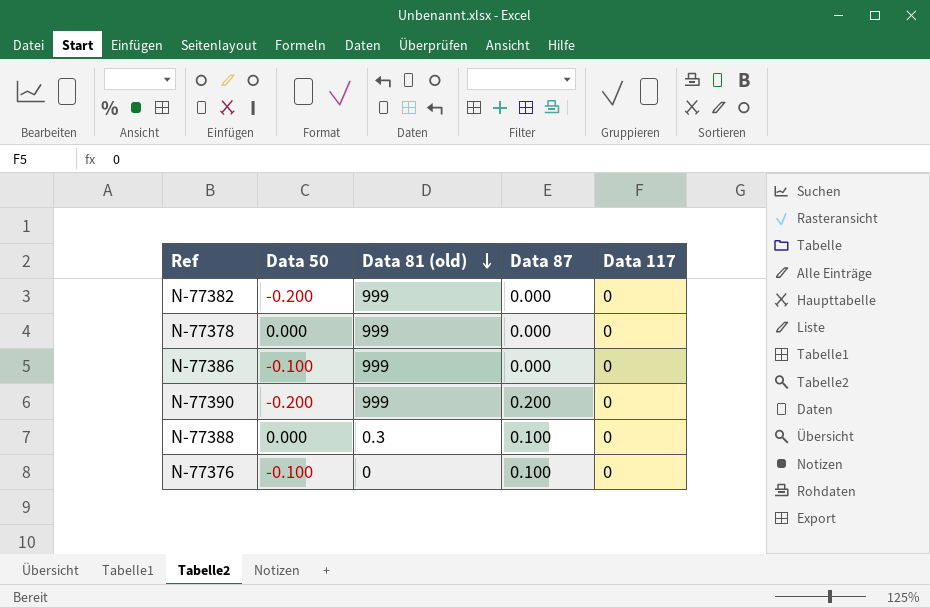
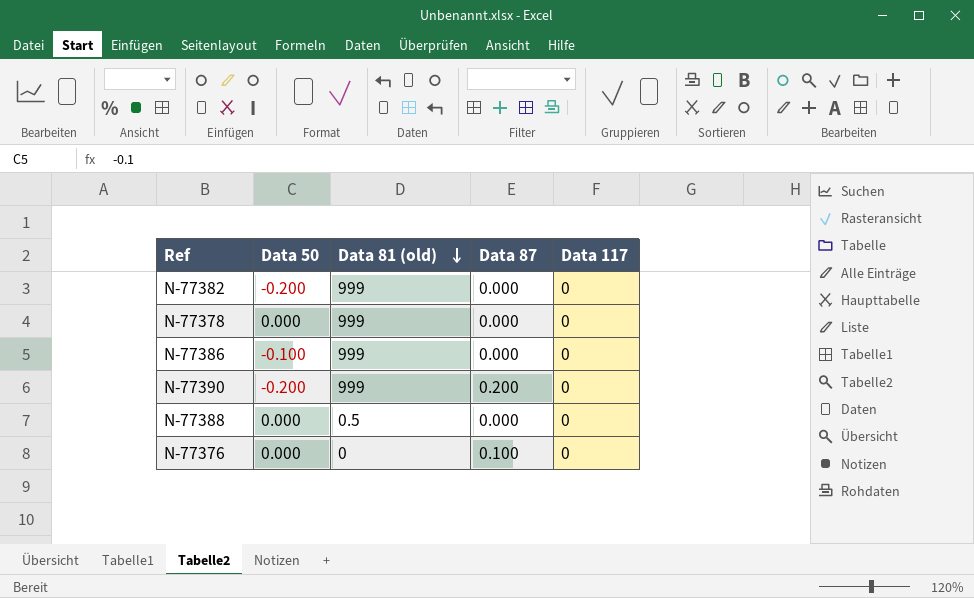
N-77388 | Data 81 (old): 0.3 -> 0.5
N-77388 | Data 87: 0.100 -> 0.000
N-77376 | Data 50: -0.100 -> 0.000

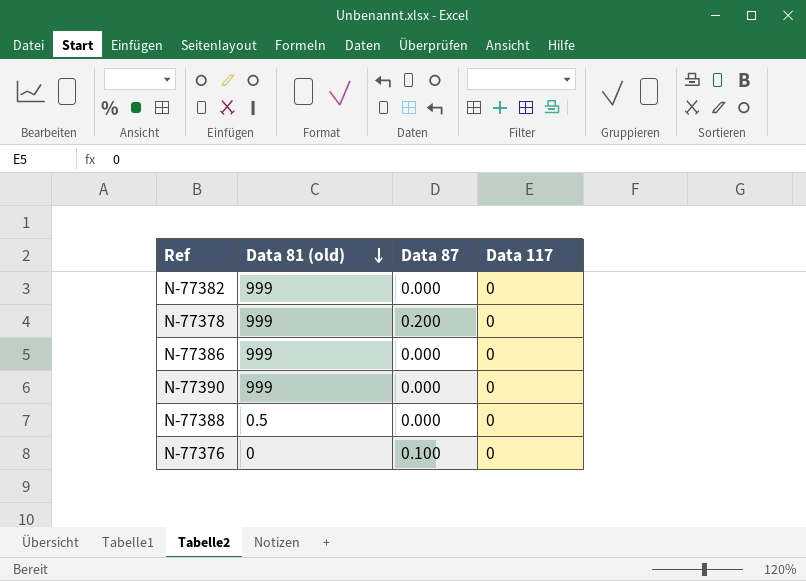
column Data 50 | position: 2 -> none
N-77378 | Data 87: 0.000 -> 0.200
N-77390 | Data 87: 0.200 -> 0.000

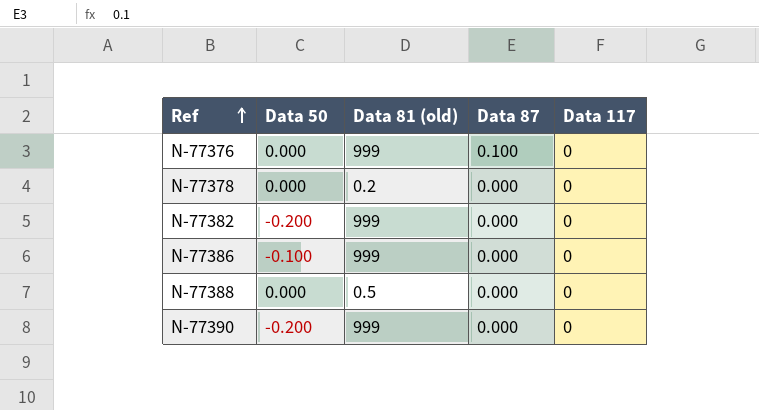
row order: Data 81 (old) descending -> Ref ascending
column Data 50 | position: none -> 2
N-77376 | Data 81 (old): 0 -> 999
N-77378 | Data 81 (old): 999 -> 0.2
N-77378 | Data 87: 0.200 -> 0.000

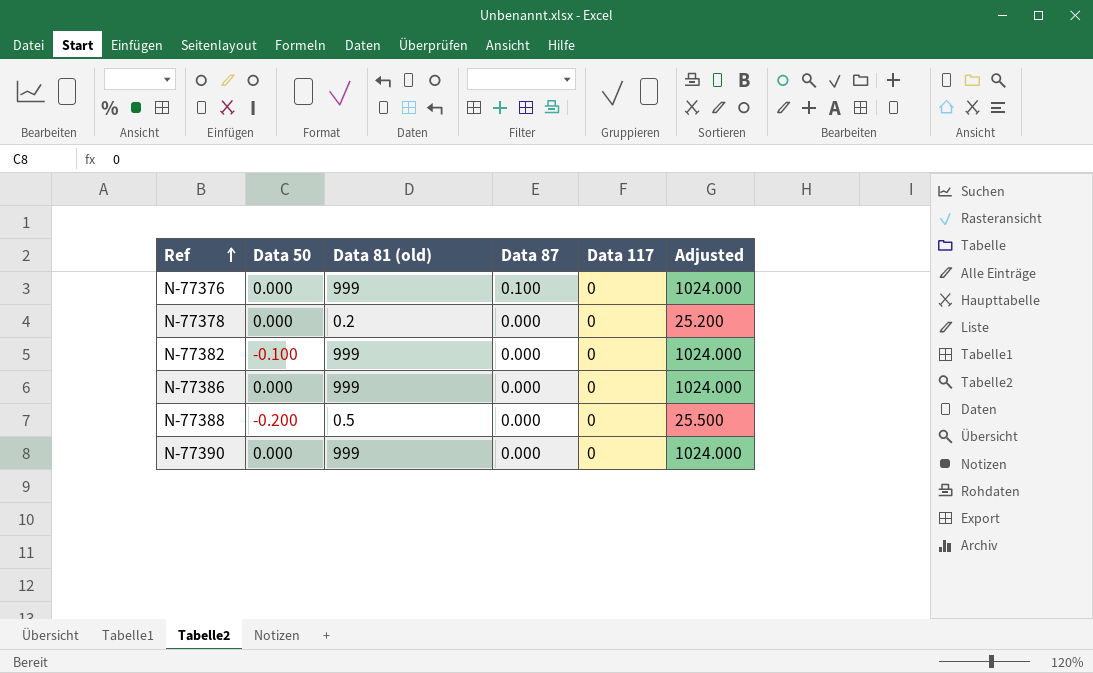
column Adjusted | formula: none -> [Data 81 (old)] + 25
N-77382 | Data 50: -0.200 -> -0.100
N-77386 | Data 50: -0.100 -> 0.000
N-77388 | Data 50: 0.000 -> -0.200
N-77390 | Data 50: -0.200 -> 0.000

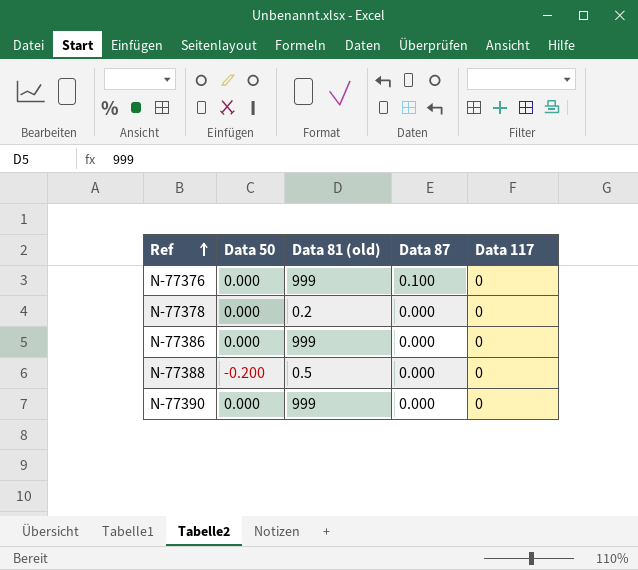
column Adjusted | formula: [Data 81 (old)] + 25 -> none
row N-77382: -0.100 | 999 | 0.000 | 0 | 1024.000 -> none

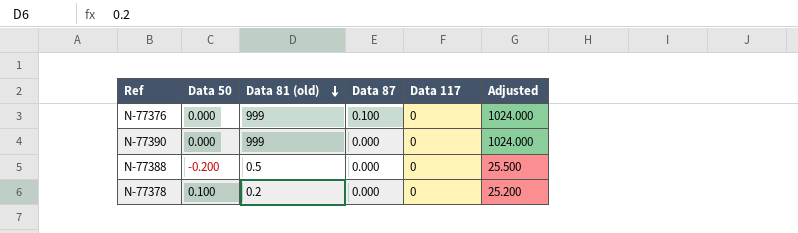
row order: Ref ascending -> Data 81 (old) descending
column Adjusted | formula: none -> [Data 81 (old)] + 25
row N-77386: 0.000 | 999 | 0.000 | 0 -> none
N-77378 | Data 50: 0.000 -> 0.100

